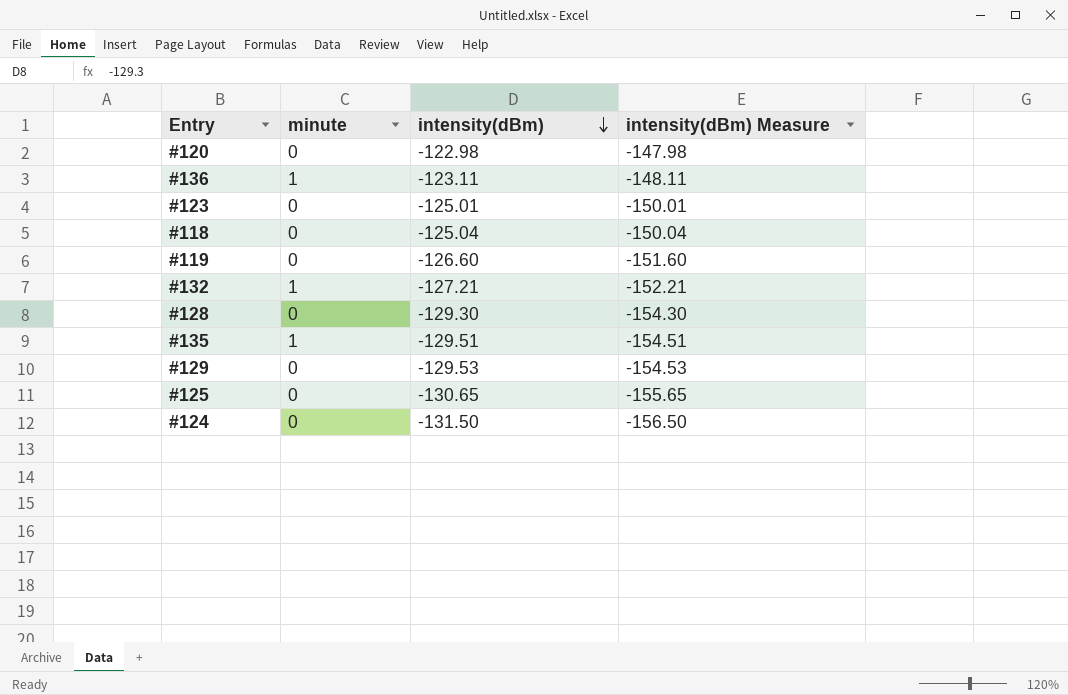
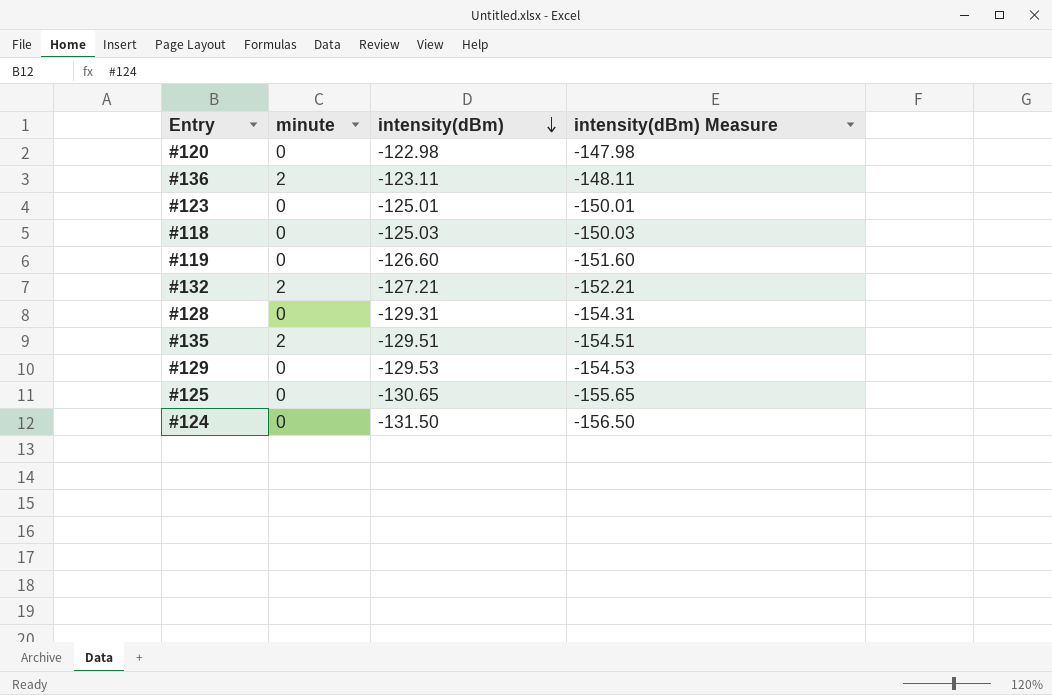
#136 | minute: 1 -> 2
#118 | intensity(dBm): -125.04 -> -125.03
#118 | intensity(dBm) Measure: -150.04 -> -150.03
#132 | minute: 1 -> 2
#128 | intensity(dBm): -129.30 -> -129.31
#128 | intensity(dBm) Measure: -154.30 -> -154.31
#135 | minute: 1 -> 2

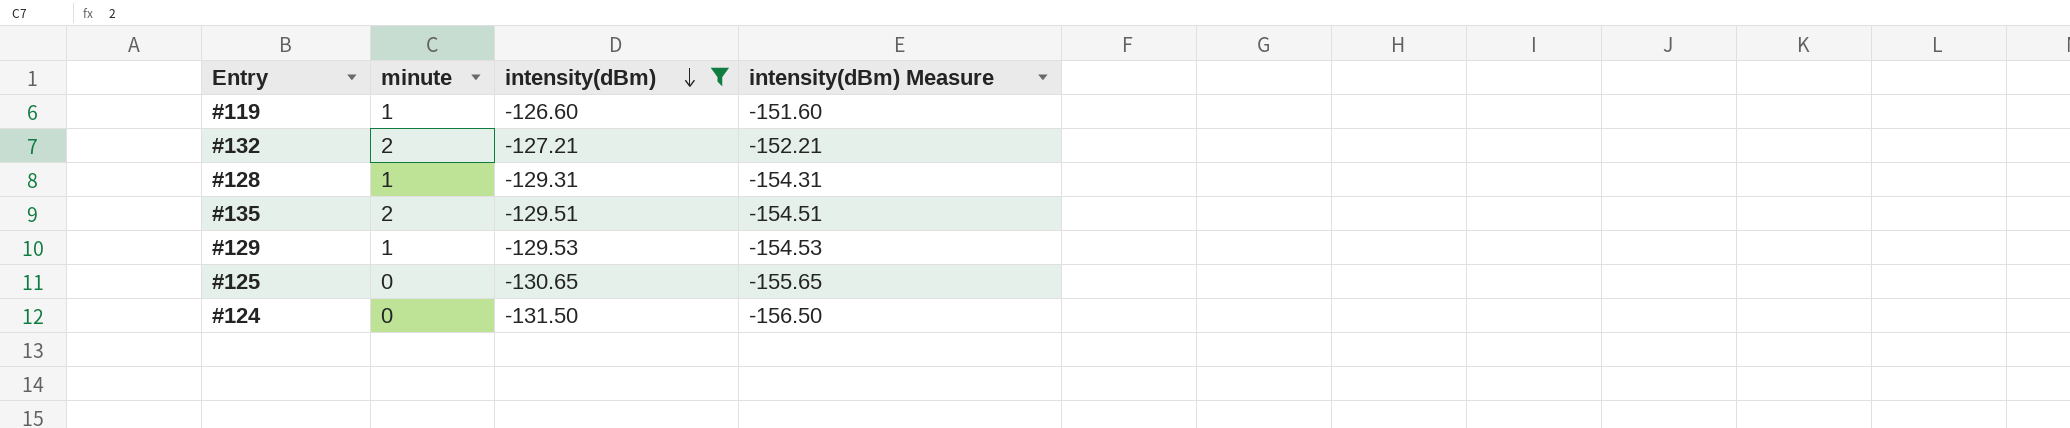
filter: none -> intensity(dBm) <= -126.60
#119 | minute: 0 -> 1
#128 | minute: 0 -> 1
#129 | minute: 0 -> 1

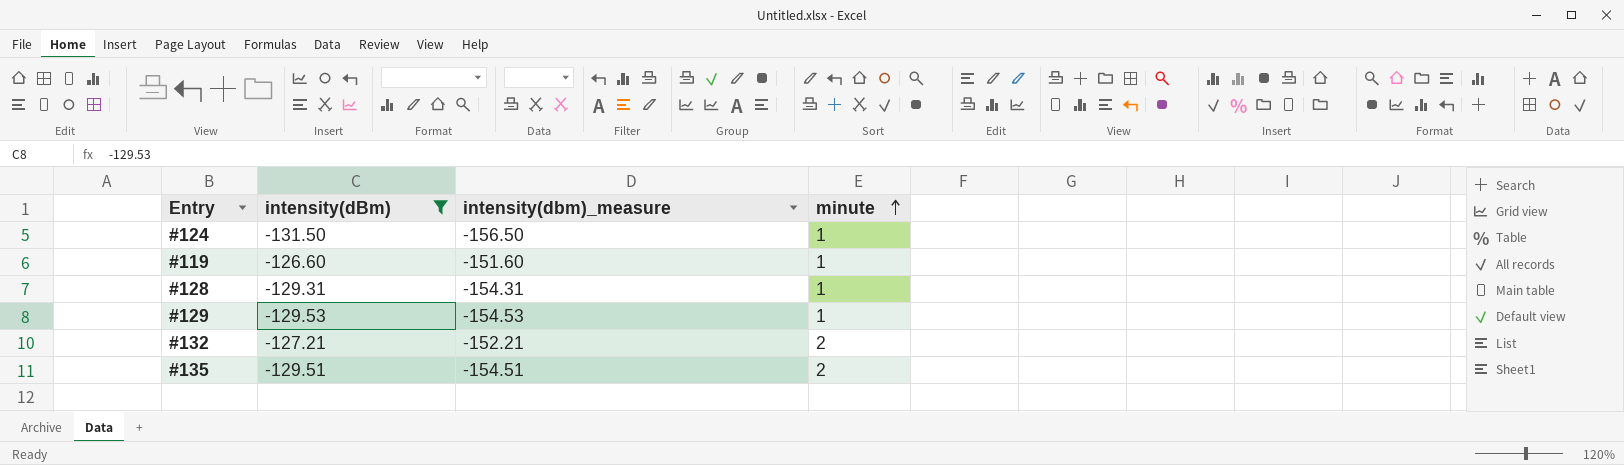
row order: intensity(dBm) descending -> minute ascending
column name: intensity(dBm) Measure -> intensity(dbm)_measure
column minute | position: 2 -> 4
row #125: 0 | -130.65 | -155.65 -> none
#124 | minute: 0 -> 1

